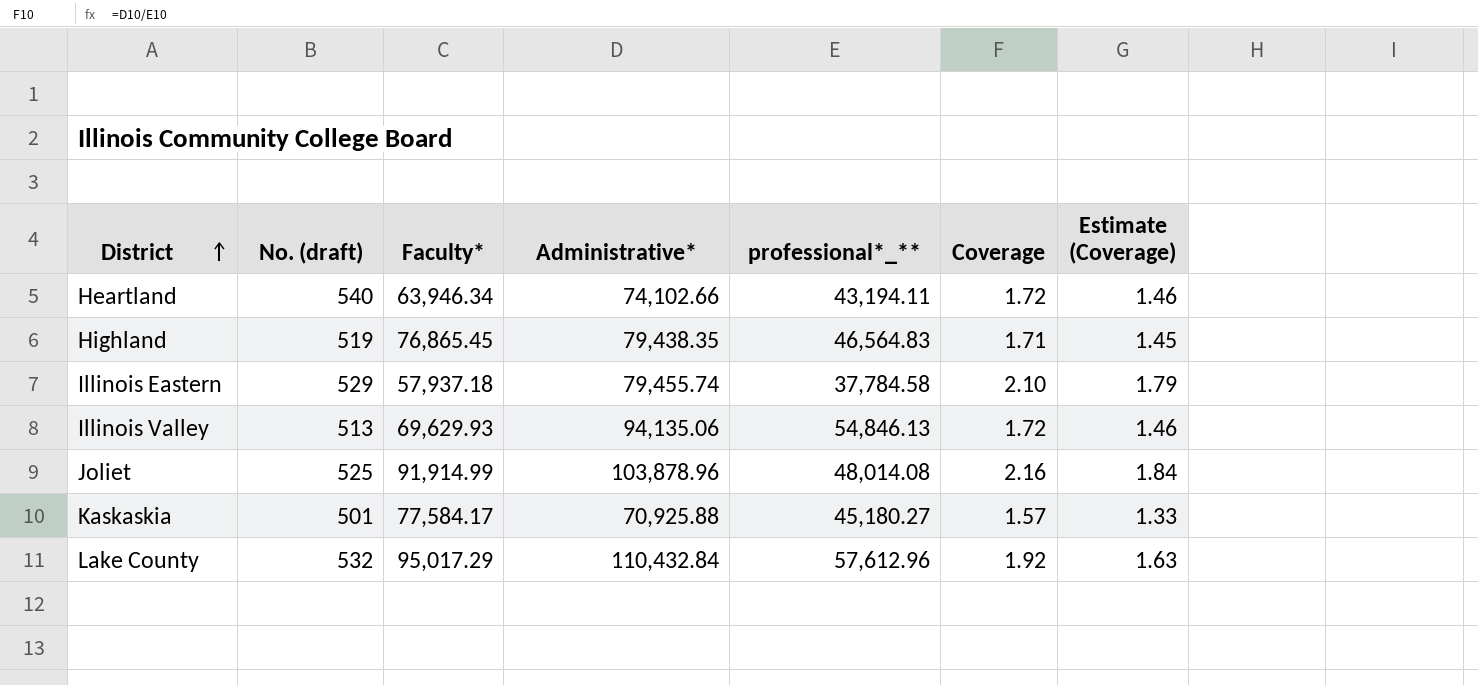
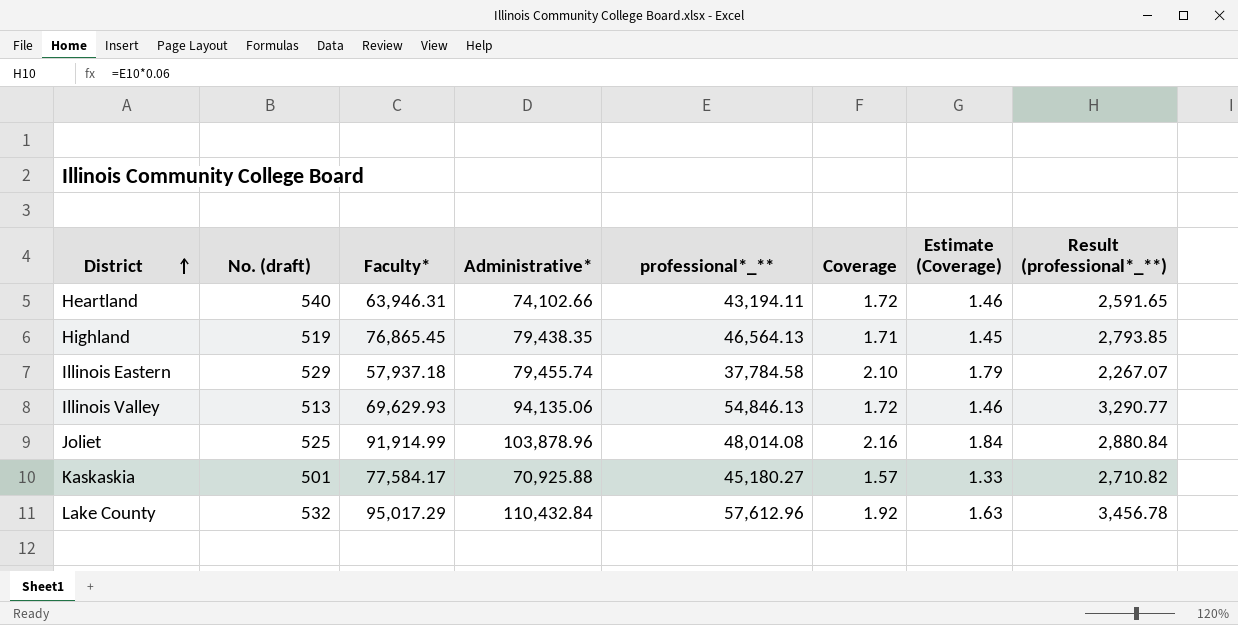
column Result (professional*_**) | formula: none -> [professional*_**] * 0.06
Heartland | Faculty*: 63,946.34 -> 63,946.31
Highland | professional*_**: 46,564.83 -> 46,564.13

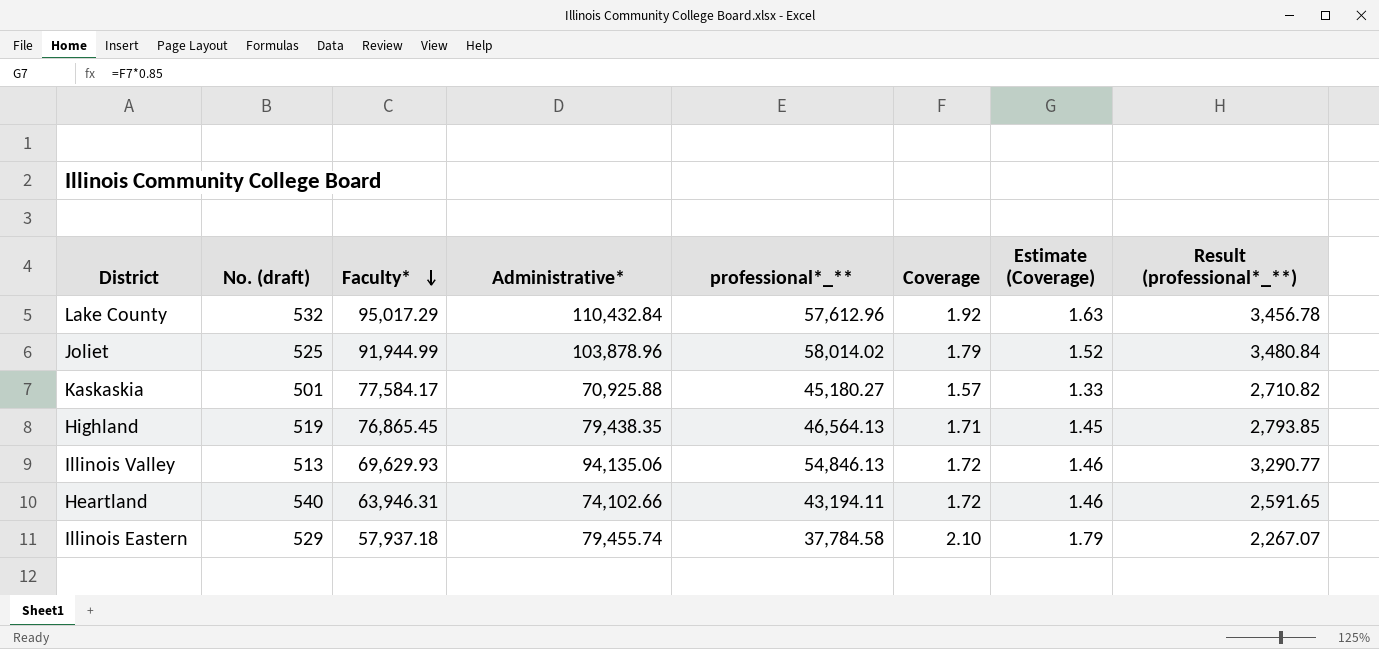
row order: District ascending -> Faculty* descending
Joliet | Faculty*: 91,914.99 -> 91,944.99
Joliet | professional*_**: 48,014.08 -> 58,014.02
Joliet | Coverage: 2.16 -> 1.79
Joliet | Estimate (Coverage): 1.84 -> 1.52
Joliet | Result (professional*_**): 2,880.84 -> 3,480.84

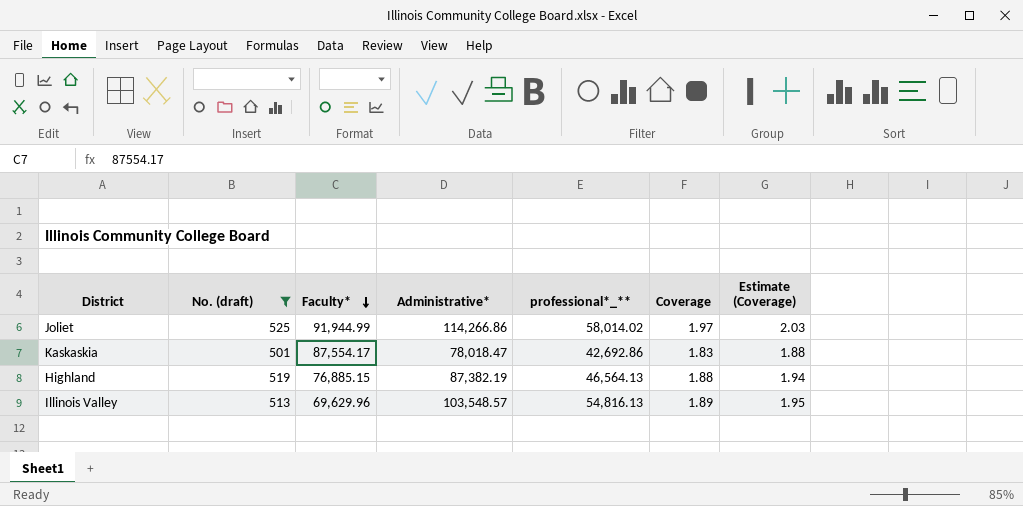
filter: none -> No. (draft) <= 525
column Result (professional*_**) | formula: [professional*_**] * 0.06 -> none
column Estimate (Coverage) | formula: [Coverage] * 0.85 -> [Coverage] * 1.03
Joliet | Administrative*: 103,878.96 -> 114,266.86
Joliet | Coverage: 1.79 -> 1.97
Kaskaskia | Faculty*: 77,584.17 -> 87,554.17
Kaskaskia | Administrative*: 70,925.88 -> 78,018.47
Kaskaskia | professional*_**: 45,180.27 -> 42,692.86
Kaskaskia | Coverage: 1.57 -> 1.83
Highland | Faculty*: 76,865.45 -> 76,885.15
Highland | Administrative*: 79,438.35 -> 87,382.19
Highland | Coverage: 1.71 -> 1.88
Illinois Valley | Faculty*: 69,629.93 -> 69,629.96
Illinois Valley | Administrative*: 94,135.06 -> 103,548.57
Illinois Valley | professional*_**: 54,846.13 -> 54,816.13
Illinois Valley | Coverage: 1.72 -> 1.89

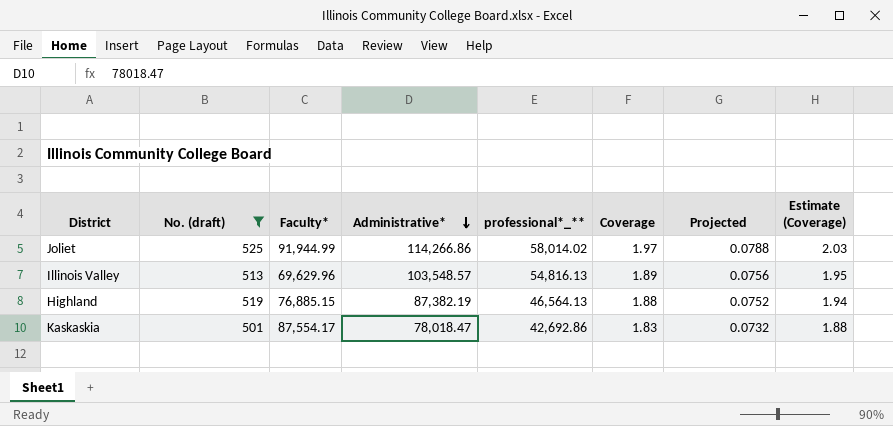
row order: Faculty* descending -> Administrative* descending
column Projected | formula: none -> [Coverage] * 0.04

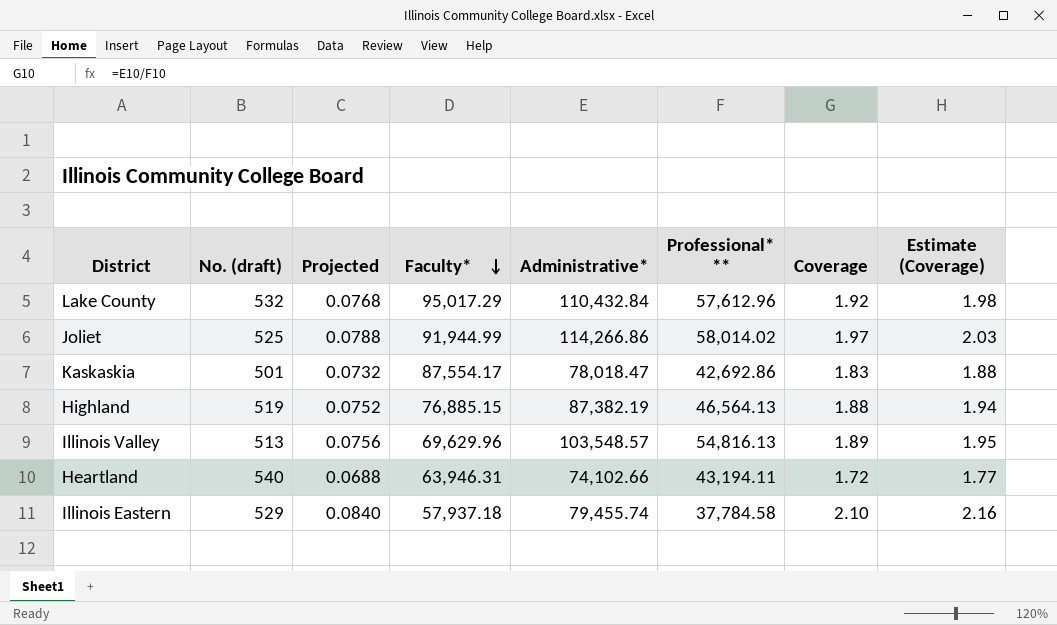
filter: No. (draft) <= 525 -> none
row order: Administrative* descending -> Faculty* descending
column Projected | position: 7 -> 3
column name: professional*_** -> Professional* **

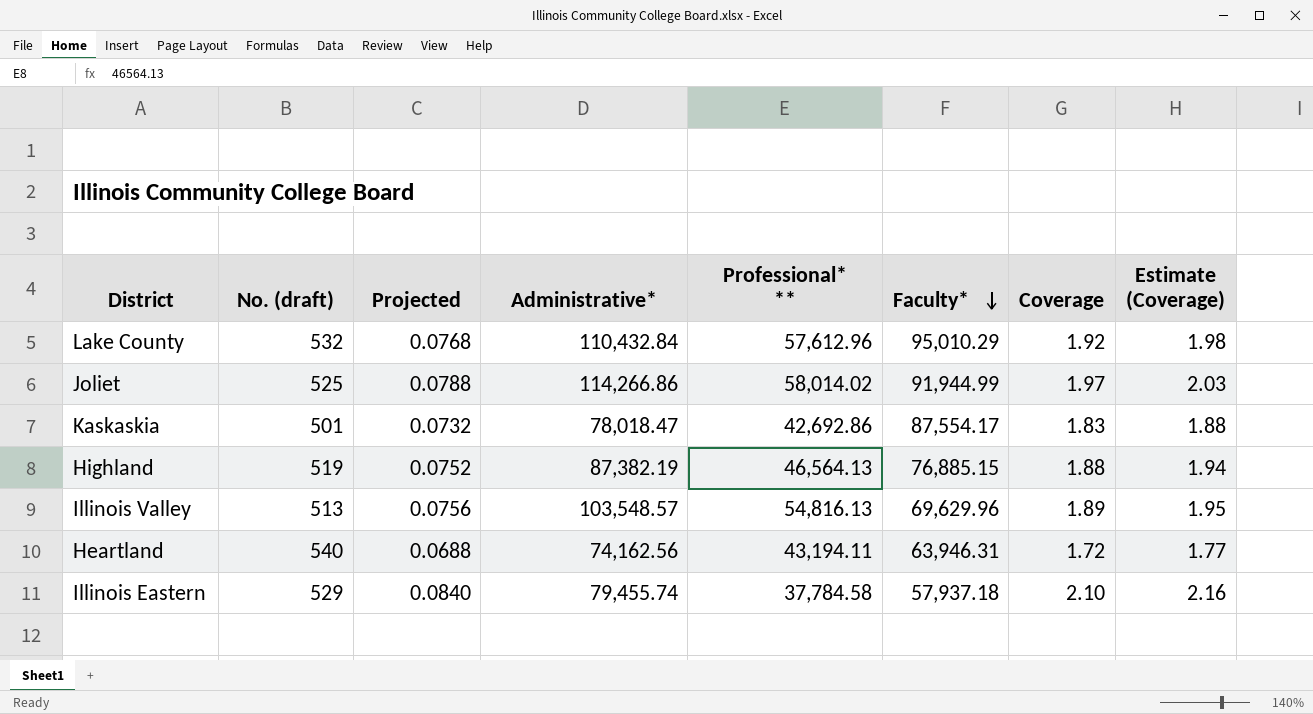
column Faculty* | position: 4 -> 6
Lake County | Faculty*: 95,017.29 -> 95,010.29
Heartland | Administrative*: 74,102.66 -> 74,162.56

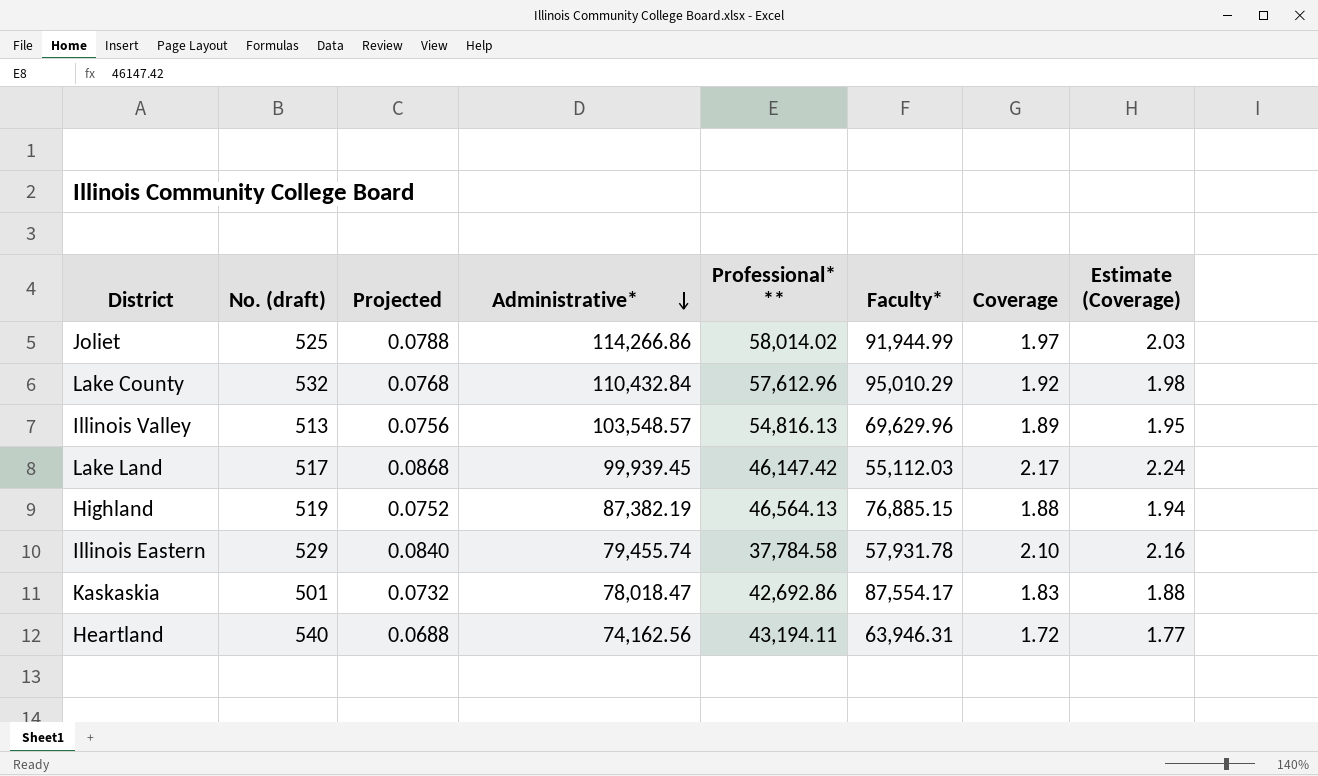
row order: Faculty* descending -> Administrative* descending
row Lake Land: none -> 517 | 0.0868 | 99,939.45 | 46,147.42 | 55,112.03 | 2.17 | 2.24
Illinois Eastern | Faculty*: 57,937.18 -> 57,931.78

